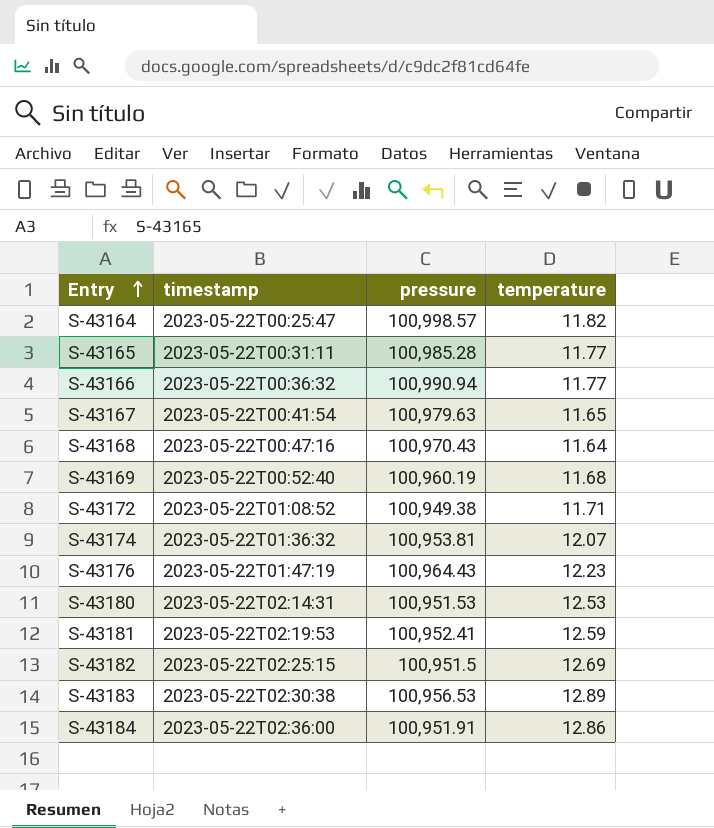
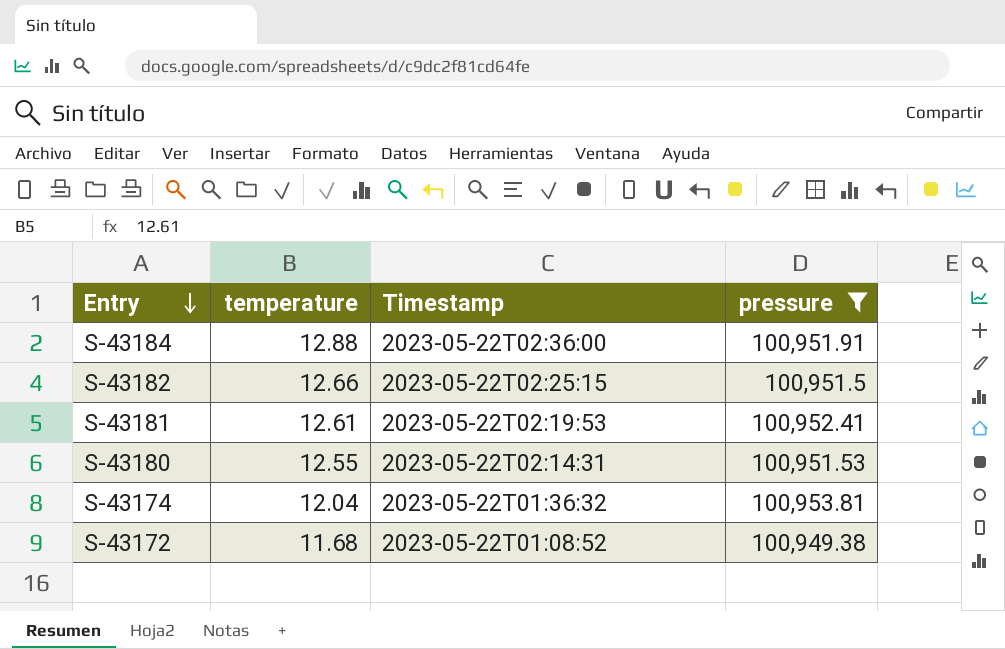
filter: none -> pressure <= 100,953.81
row order: Entry ascending -> Entry descending
column temperature | position: 4 -> 2
column name: timestamp -> Timestamp
S-43184 | temperature: 12.86 -> 12.88
S-43182 | temperature: 12.69 -> 12.66
S-43181 | temperature: 12.59 -> 12.61
S-43180 | temperature: 12.53 -> 12.55
S-43174 | temperature: 12.07 -> 12.04
S-43172 | temperature: 11.71 -> 11.68

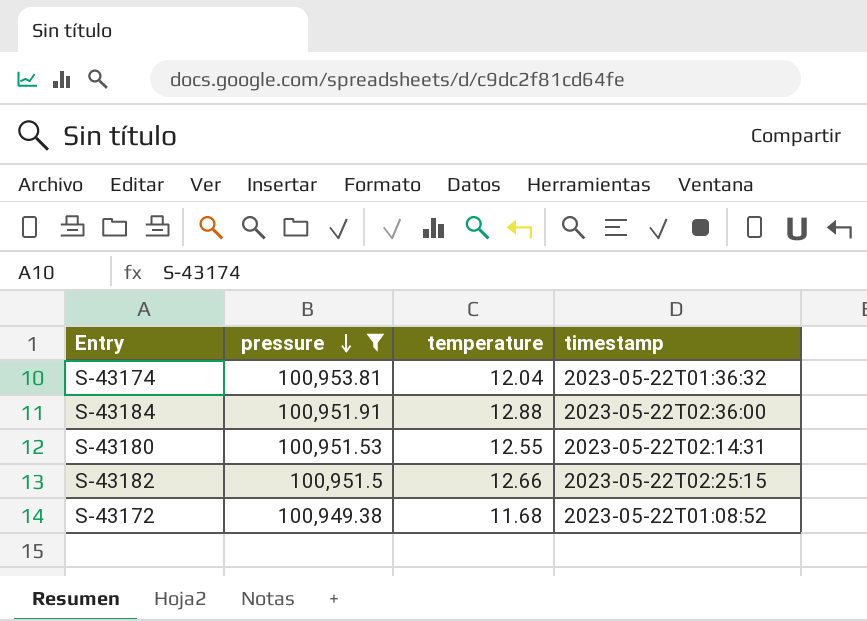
row order: Entry descending -> pressure descending
column pressure | position: 4 -> 2
column name: Timestamp -> timestamp
row S-43181: 12.61 | 2023-05-22T02:19:53 | 100,952.41 -> none

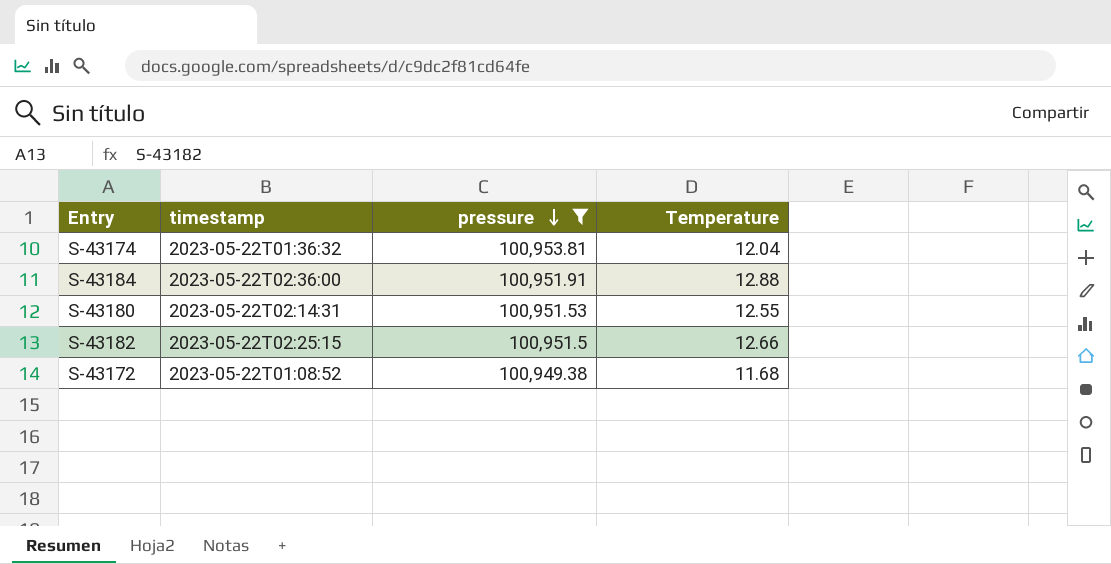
column timestamp | position: 4 -> 2
column name: temperature -> Temperature

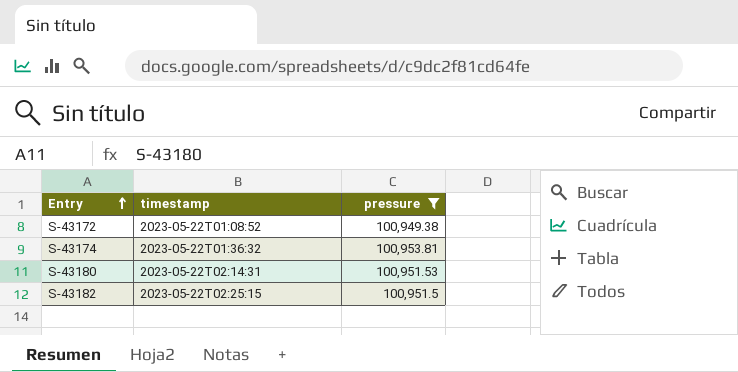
row order: pressure descending -> Entry ascending
column Temperature | position: 4 -> none
row S-43184: 2023-05-22T02:36:00 | 100,951.91 | 12.88 -> none

